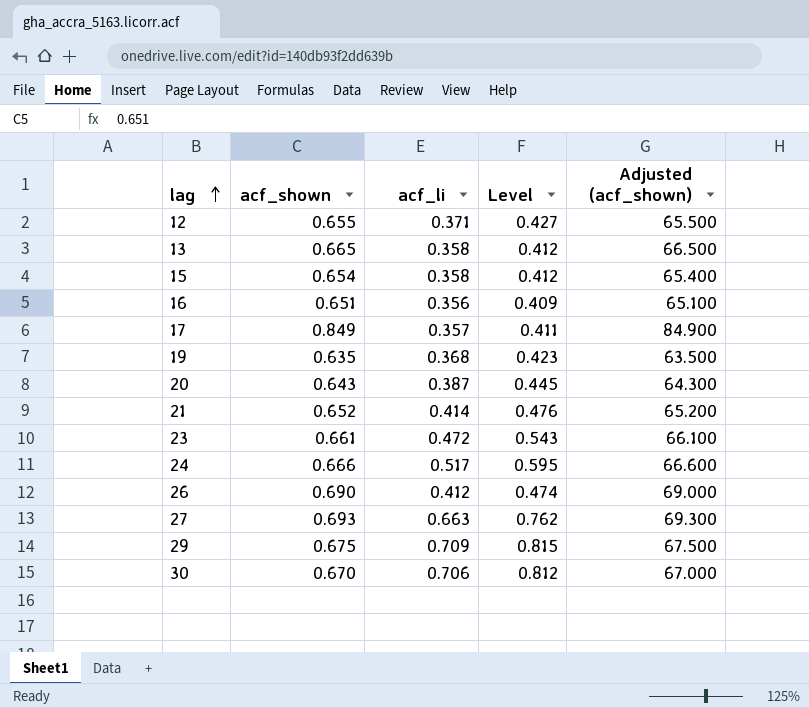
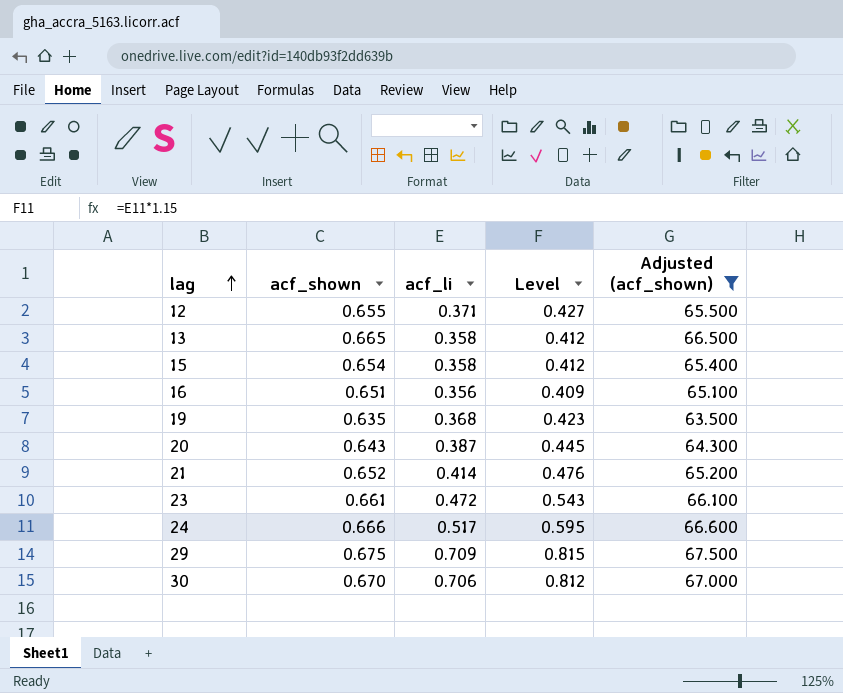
filter: none -> Adjusted (acf_shown) <= 67.500

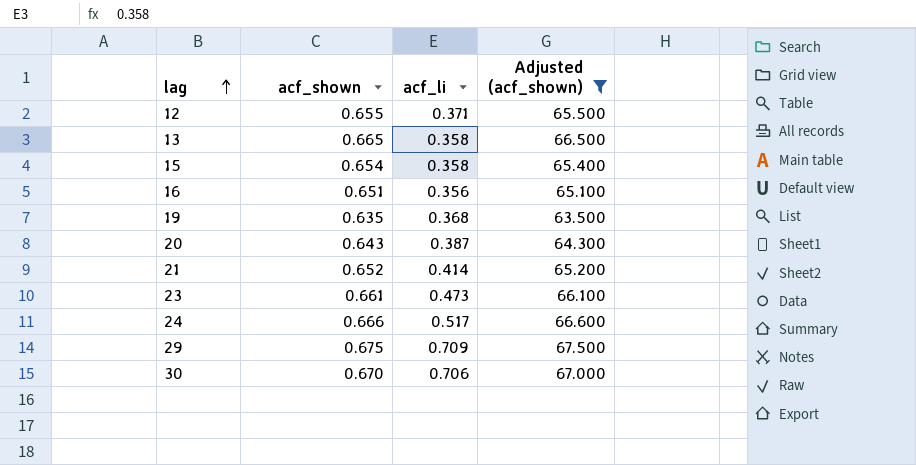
column Level | formula: [acf_li] * 1.15 -> none
23 | acf_li: 0.472 -> 0.473

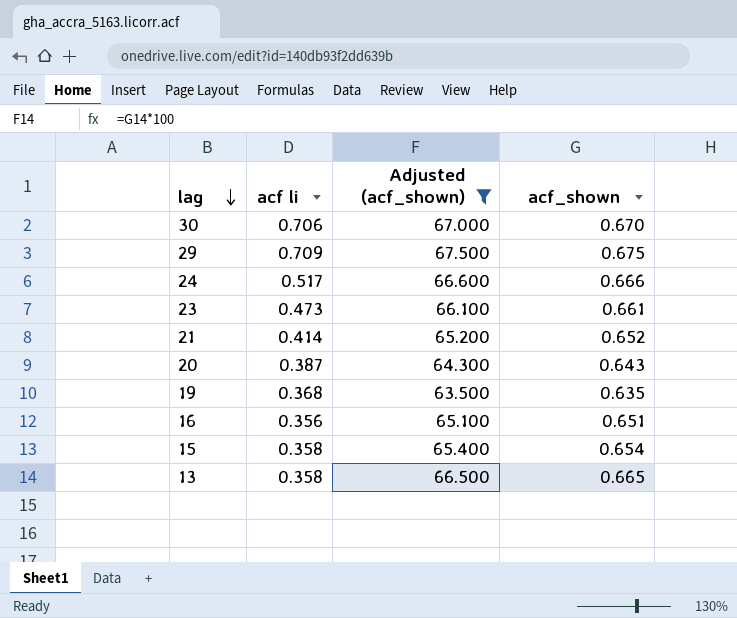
row order: lag ascending -> lag descending
column name: acf_li -> acf li
column acf_shown | position: 2 -> 4
row 12: 0.655 | 0.371 | 65.500 -> none

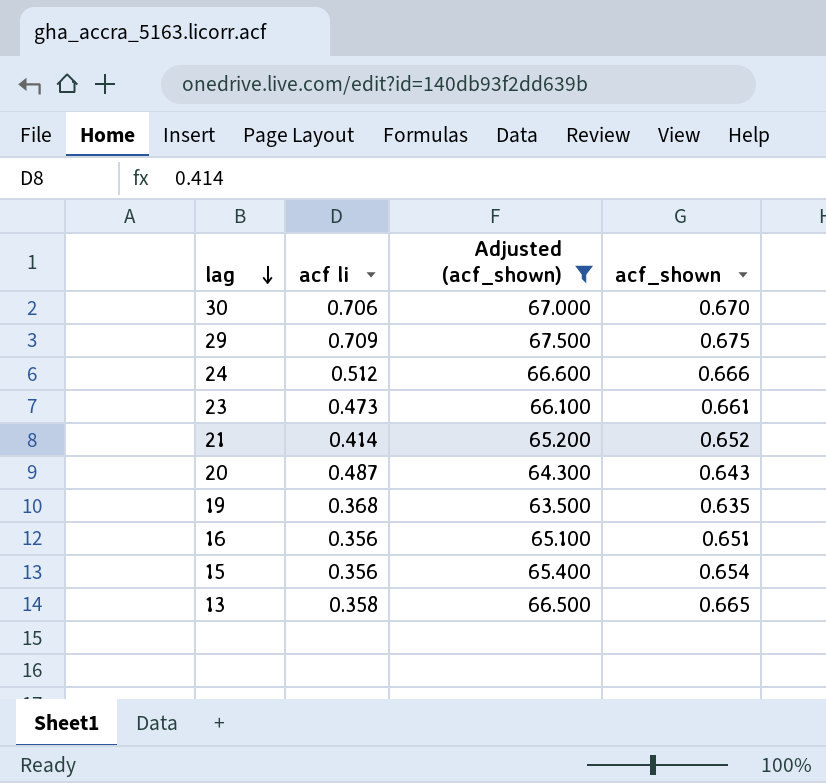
24 | acf li: 0.517 -> 0.512
20 | acf li: 0.387 -> 0.487
15 | acf li: 0.358 -> 0.356

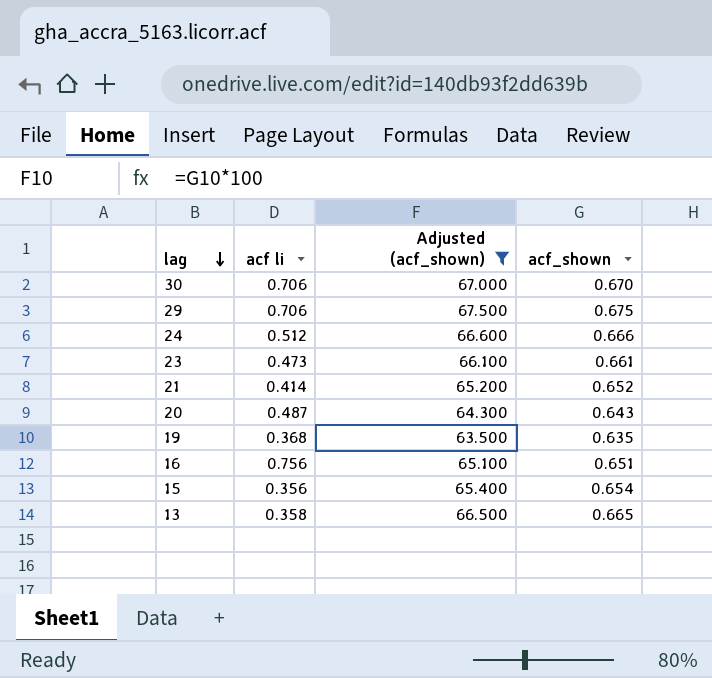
29 | acf li: 0.709 -> 0.706
16 | acf li: 0.356 -> 0.756

